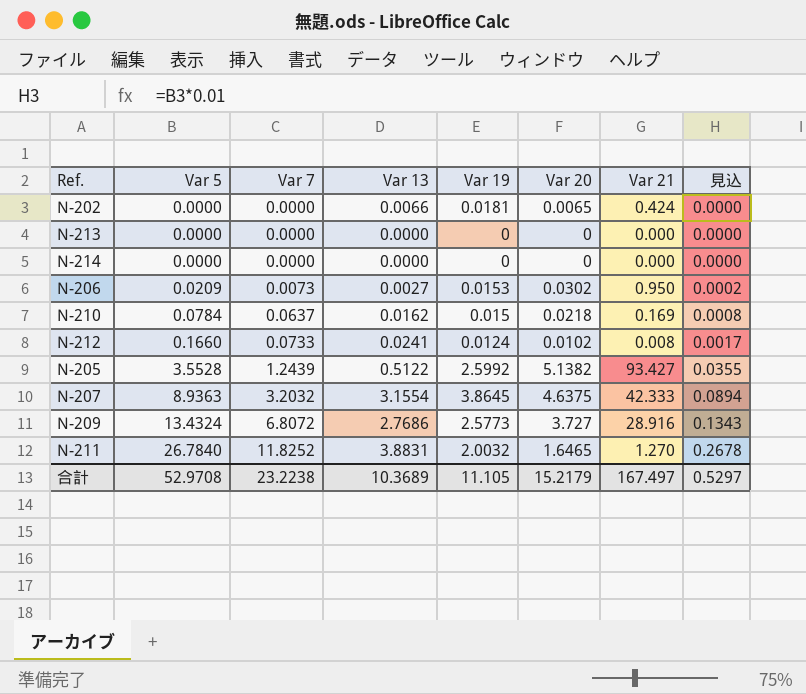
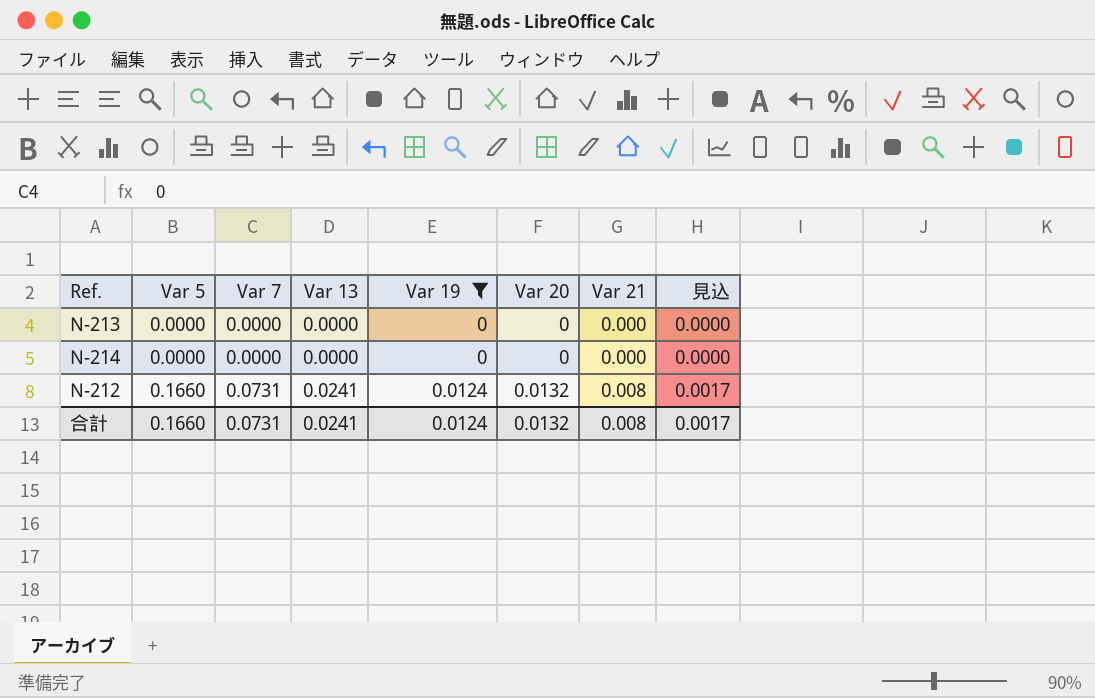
filter: none -> Var 19 <= 0.0124
N-212 | Var 7: 0.0733 -> 0.0731
N-212 | Var 20: 0.0102 -> 0.0132
合計 | Var 5: 52.9708 -> 0.1660
合計 | Var 7: 23.2238 -> 0.0731
合計 | Var 13: 10.3689 -> 0.0241
合計 | Var 19: 11.105 -> 0.0124
合計 | Var 20: 15.2179 -> 0.0132
合計 | Var 21: 167.497 -> 0.008
合計 | 見込: 0.5297 -> 0.0017

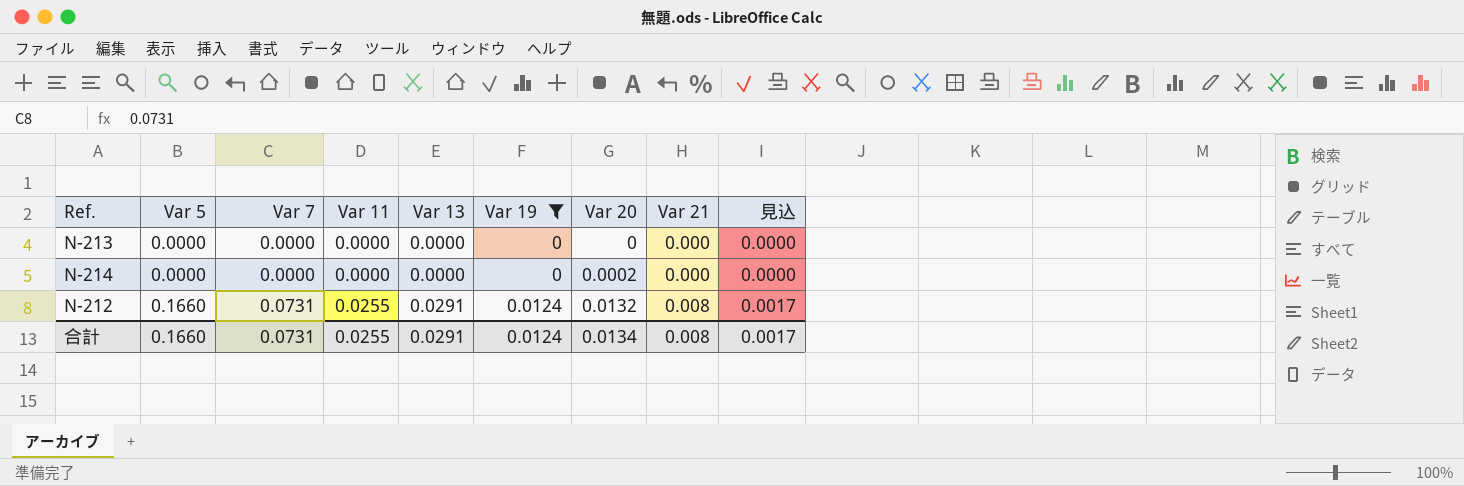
column Var 11 | position: none -> 4
N-214 | Var 20: 0 -> 0.0002
N-212 | Var 13: 0.0241 -> 0.0291
合計 | Var 13: 0.0241 -> 0.0291
合計 | Var 20: 0.0132 -> 0.0134

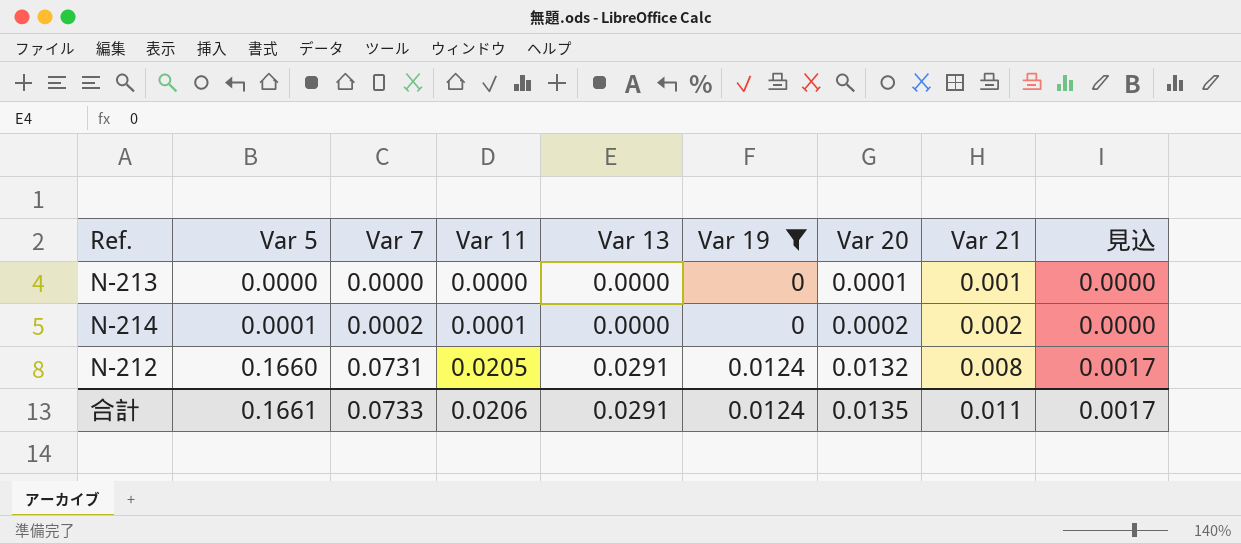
N-213 | Var 20: 0 -> 0.0001
N-213 | Var 21: 0.000 -> 0.001
N-214 | Var 5: 0.0000 -> 0.0001
N-214 | Var 7: 0.0000 -> 0.0002
N-214 | Var 11: 0.0000 -> 0.0001
N-214 | Var 21: 0.000 -> 0.002
N-212 | Var 11: 0.0255 -> 0.0205
合計 | Var 5: 0.1660 -> 0.1661
合計 | Var 7: 0.0731 -> 0.0733
合計 | Var 11: 0.0255 -> 0.0206
合計 | Var 20: 0.0134 -> 0.0135
合計 | Var 21: 0.008 -> 0.011

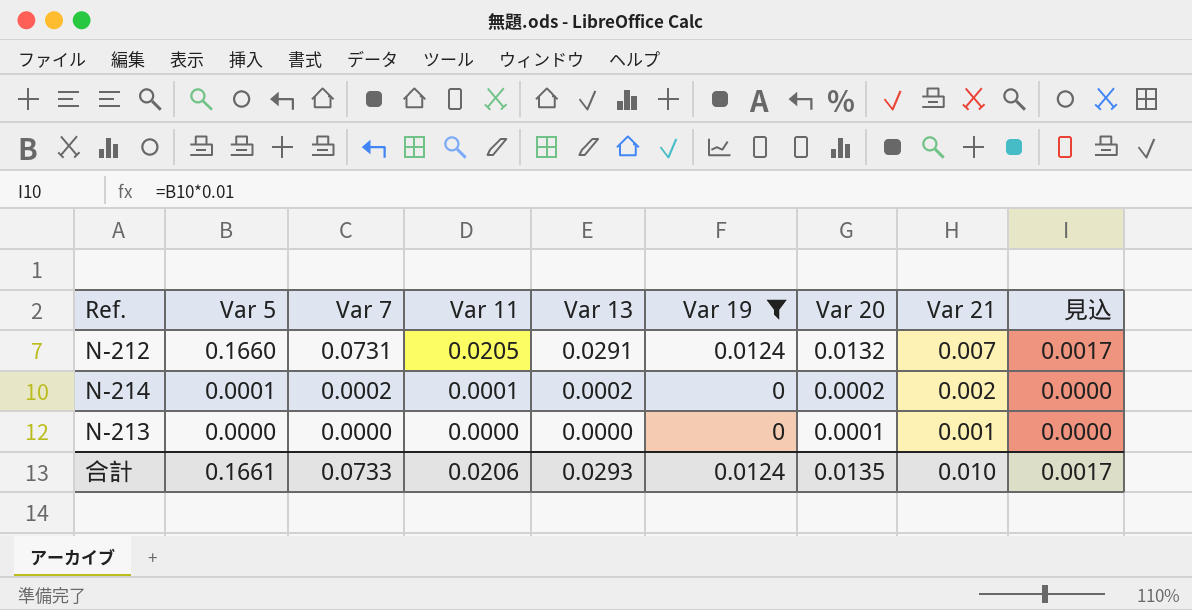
row order: Var 5 ascending -> Var 5 descending
N-212 | Var 21: 0.008 -> 0.007
N-214 | Var 13: 0.0000 -> 0.0002
合計 | Var 13: 0.0291 -> 0.0293
合計 | Var 21: 0.011 -> 0.010

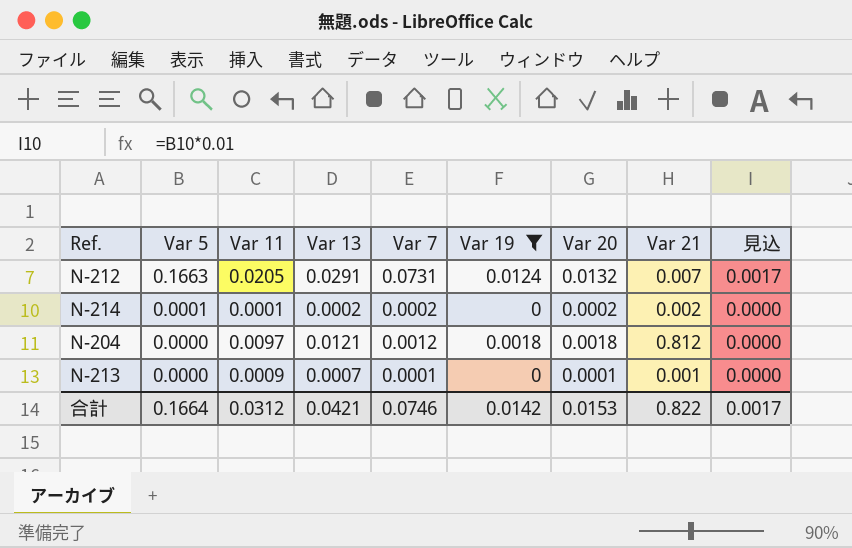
column Var 7 | position: 3 -> 5
N-212 | Var 5: 0.1660 -> 0.1663
row N-204: none -> 0.0000 | 0.0097 | 0.0121 | 0.0012 | 0.0018 | 0.0018 | 0.812 | 0.0000
N-213 | Var 11: 0.0000 -> 0.0009
N-213 | Var 13: 0.0000 -> 0.0007
N-213 | Var 7: 0.0000 -> 0.0001
合計 | Var 5: 0.1661 -> 0.1664
合計 | Var 11: 0.0206 -> 0.0312
合計 | Var 13: 0.0293 -> 0.0421
合計 | Var 7: 0.0733 -> 0.0746
合計 | Var 19: 0.0124 -> 0.0142
合計 | Var 20: 0.0135 -> 0.0153
合計 | Var 21: 0.010 -> 0.822

